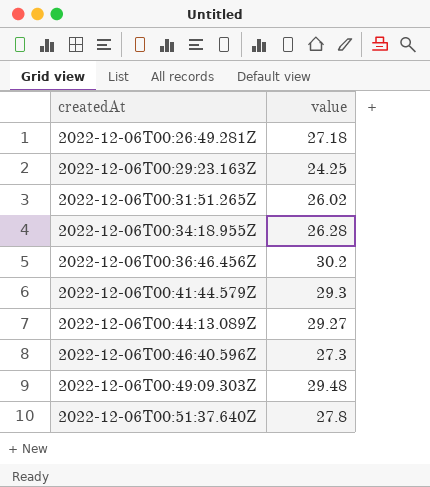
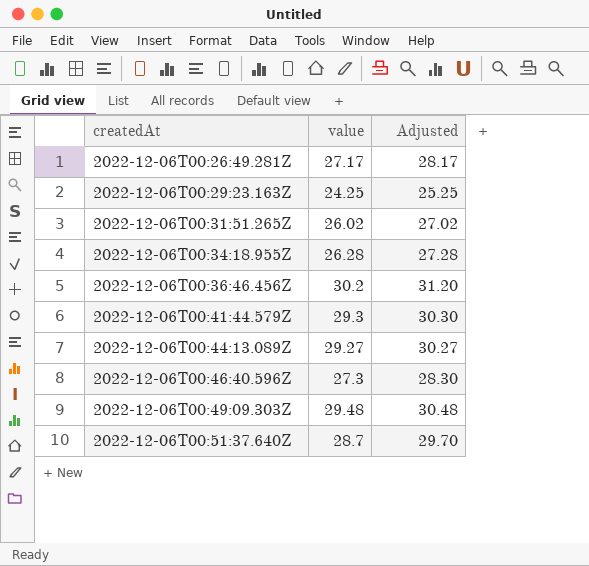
column Adjusted | formula: none -> [value] + 1
2022-12-06T00:26:49.281Z | value: 27.18 -> 27.17
2022-12-06T00:51:37.640Z | value: 27.8 -> 28.7

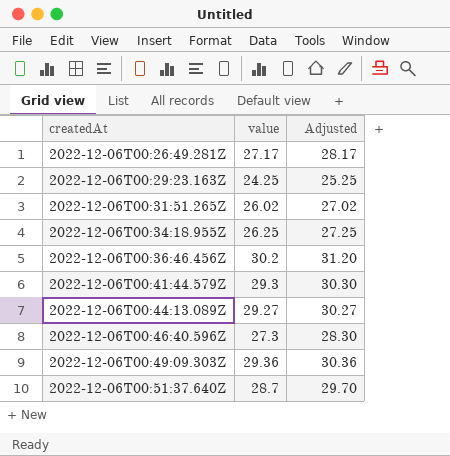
2022-12-06T00:34:18.955Z | value: 26.28 -> 26.25
2022-12-06T00:34:18.955Z | Adjusted: 27.28 -> 27.25
2022-12-06T00:49:09.303Z | value: 29.48 -> 29.36
2022-12-06T00:49:09.303Z | Adjusted: 30.48 -> 30.36

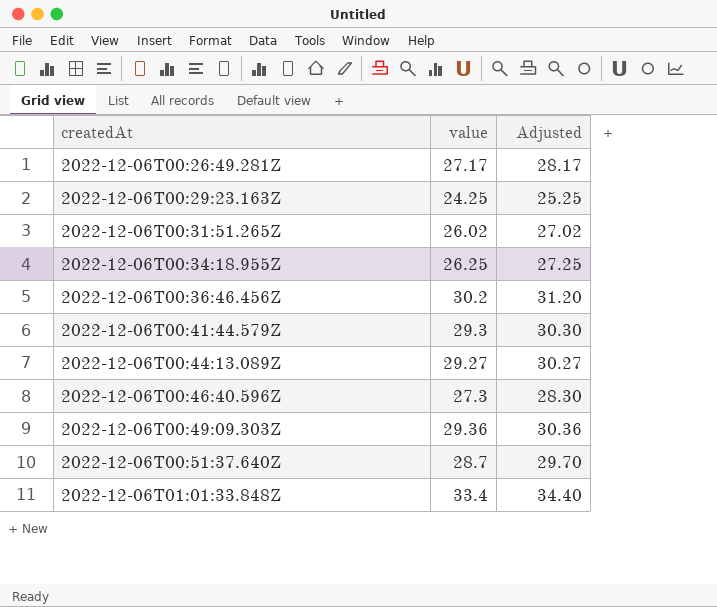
row 2022-12-06T01:01:33.848Z: none -> 33.4 | 34.40

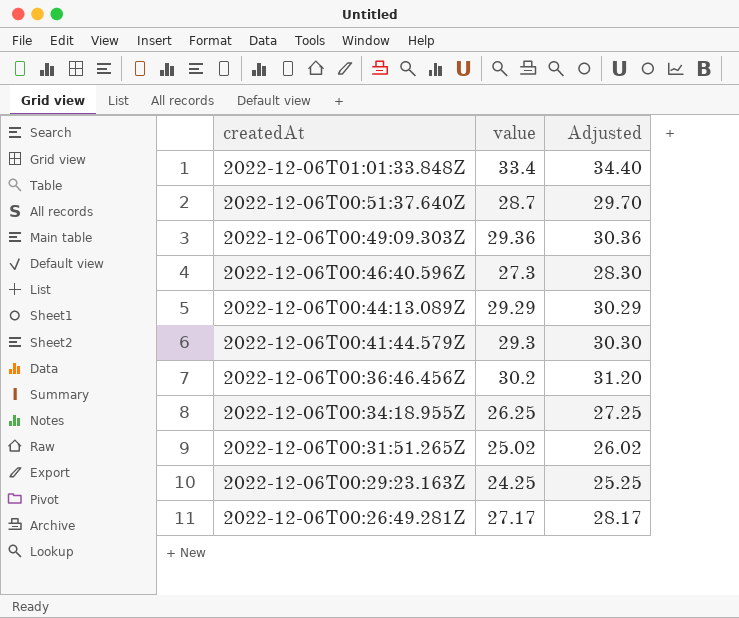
row order: createdAt ascending -> createdAt descending
2022-12-06T00:44:13.089Z | value: 29.27 -> 29.29
2022-12-06T00:44:13.089Z | Adjusted: 30.27 -> 30.29
2022-12-06T00:31:51.265Z | value: 26.02 -> 25.02
2022-12-06T00:31:51.265Z | Adjusted: 27.02 -> 26.02

